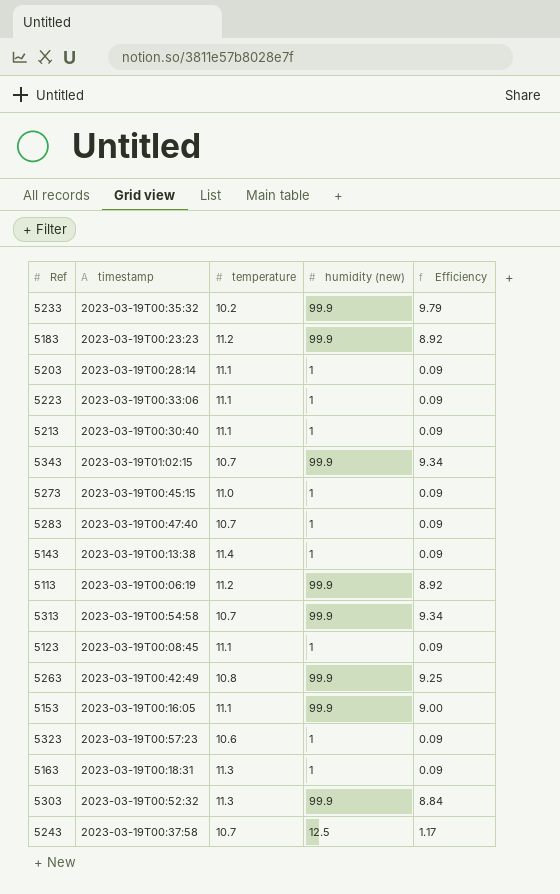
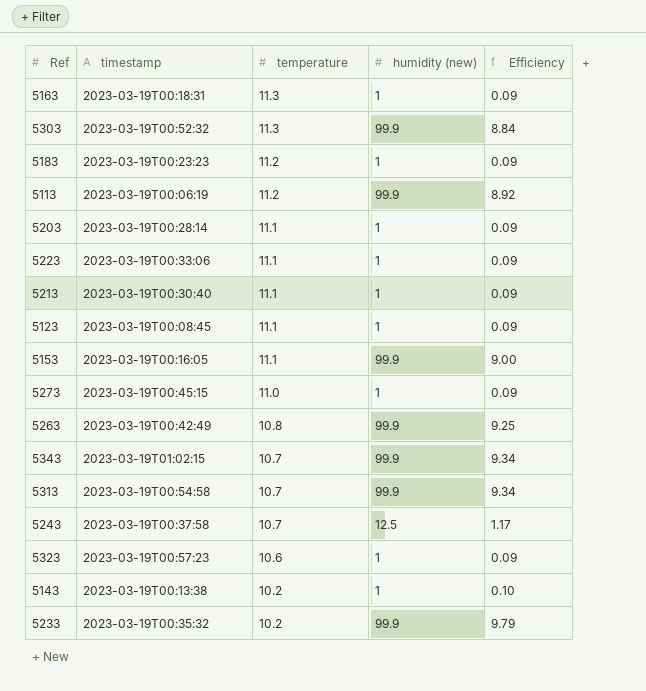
row order: none -> temperature descending
row 5283: 2023-03-19T00:47:40 | 10.7 | 1 | 0.09 -> none
5183 | humidity (new): 99.9 -> 1
5183 | Efficiency: 8.92 -> 0.09
5143 | temperature: 11.4 -> 10.2
5143 | Efficiency: 0.09 -> 0.10

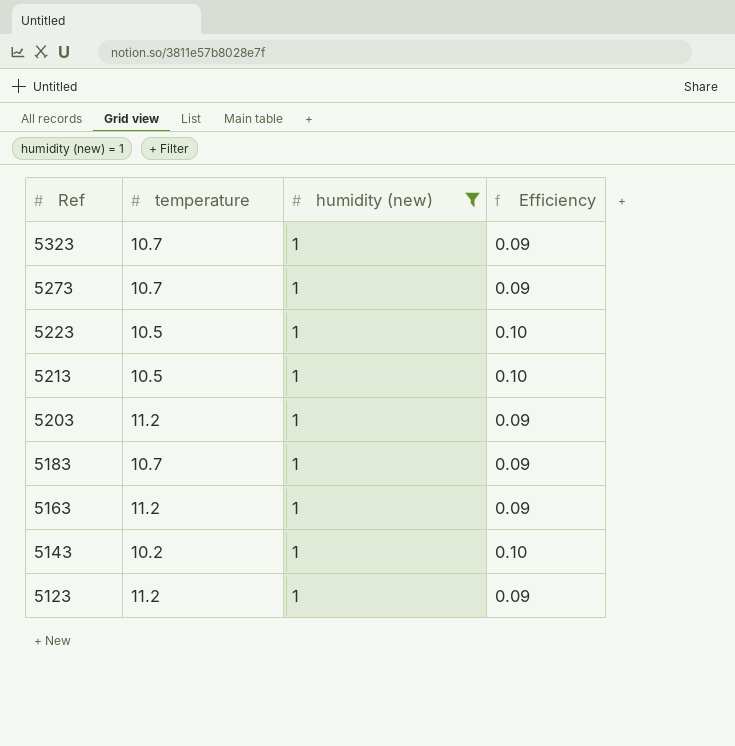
filter: none -> humidity (new) = 1
row order: temperature descending -> Ref descending
column timestamp | position: 2 -> none
5323 | temperature: 10.6 -> 10.7
5273 | temperature: 11.0 -> 10.7
5223 | temperature: 11.1 -> 10.5
5223 | Efficiency: 0.09 -> 0.10
5213 | temperature: 11.1 -> 10.5
5213 | Efficiency: 0.09 -> 0.10
5203 | temperature: 11.1 -> 11.2
5183 | temperature: 11.2 -> 10.7
5163 | temperature: 11.3 -> 11.2
5123 | temperature: 11.1 -> 11.2

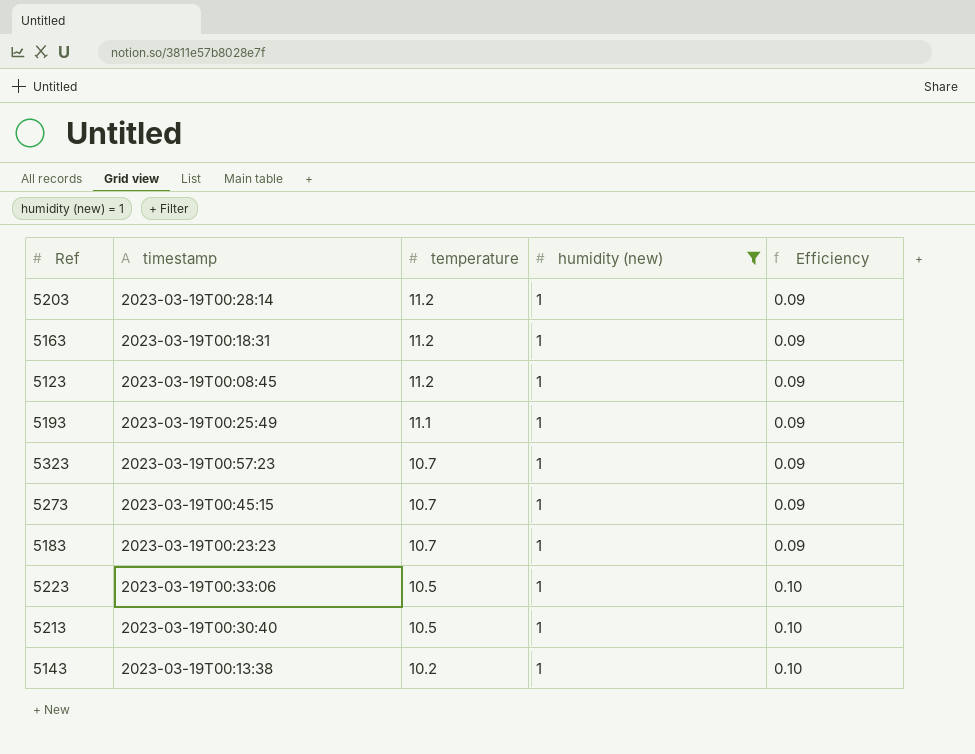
row order: Ref descending -> temperature descending
column timestamp | position: none -> 2
row 5193: none -> 2023-03-19T00:25:49 | 11.1 | 1 | 0.09

